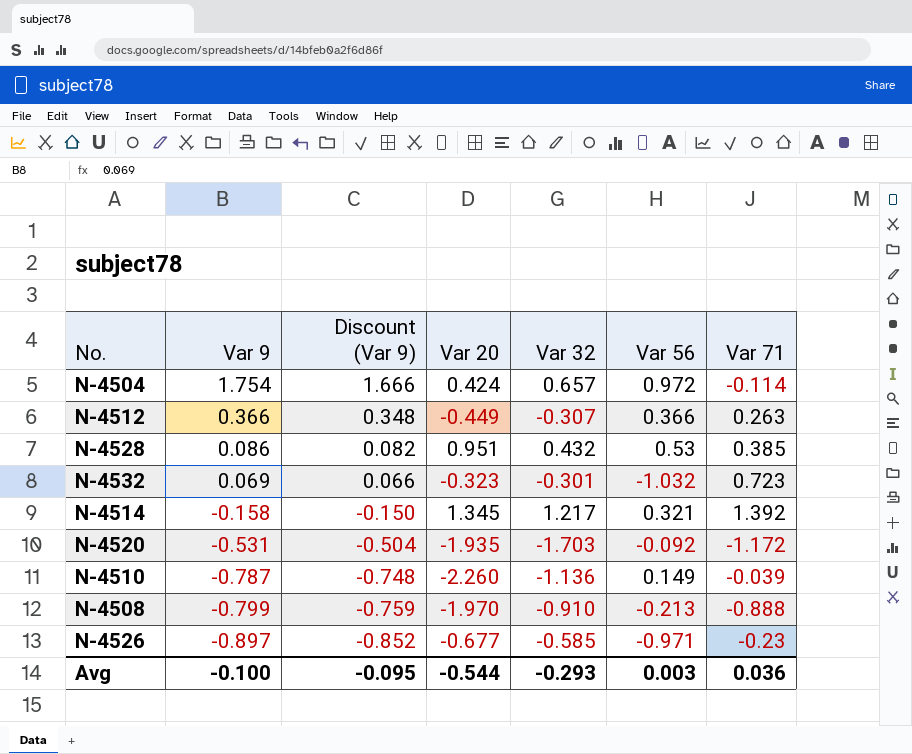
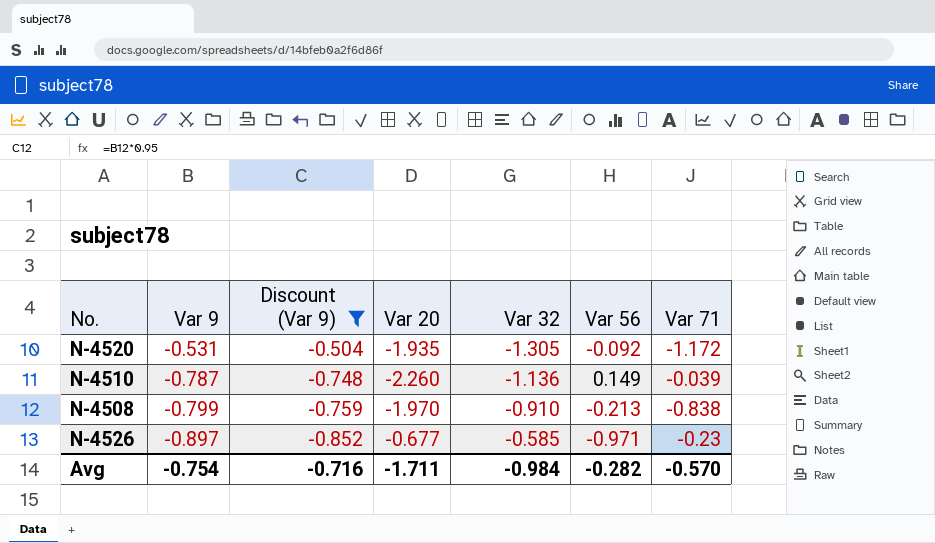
filter: none -> Discount (Var 9) <= -0.504
N-4520 | Var 32: -1.703 -> -1.305
N-4508 | Var 71: -0.888 -> -0.838
Avg | Var 9: -0.100 -> -0.754
Avg | Discount (Var 9): -0.095 -> -0.716
Avg | Var 20: -0.544 -> -1.711
Avg | Var 32: -0.293 -> -0.984
Avg | Var 56: 0.003 -> -0.282
Avg | Var 71: 0.036 -> -0.570

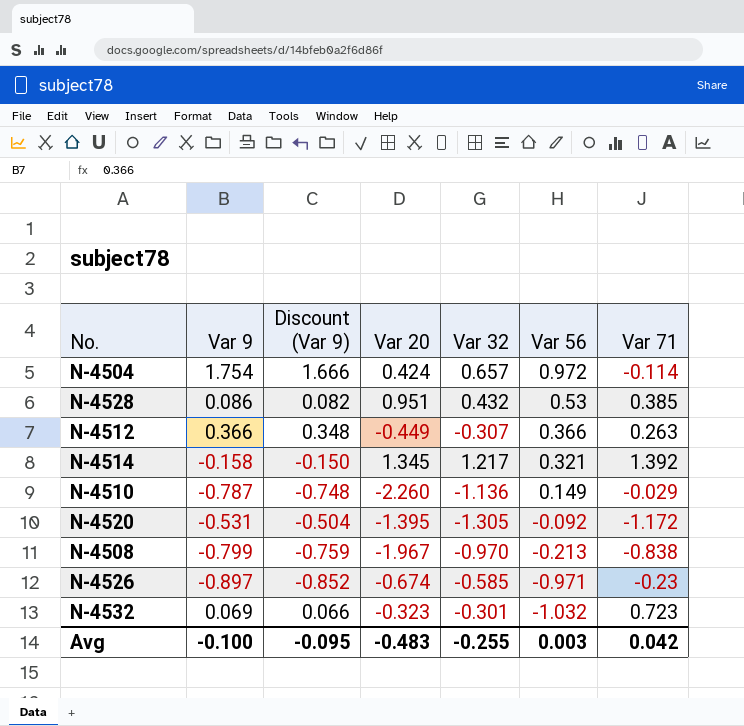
filter: Discount (Var 9) <= -0.504 -> none
row order: Var 9 descending -> Var 56 descending
N-4510 | Var 71: -0.039 -> -0.029
N-4520 | Var 20: -1.935 -> -1.395
N-4508 | Var 20: -1.970 -> -1.967
N-4508 | Var 32: -0.910 -> -0.970
N-4526 | Var 20: -0.677 -> -0.674
Avg | Var 9: -0.754 -> -0.100
Avg | Discount (Var 9): -0.716 -> -0.095
Avg | Var 20: -1.711 -> -0.483
Avg | Var 32: -0.984 -> -0.255
Avg | Var 56: -0.282 -> 0.003
Avg | Var 71: -0.570 -> 0.042

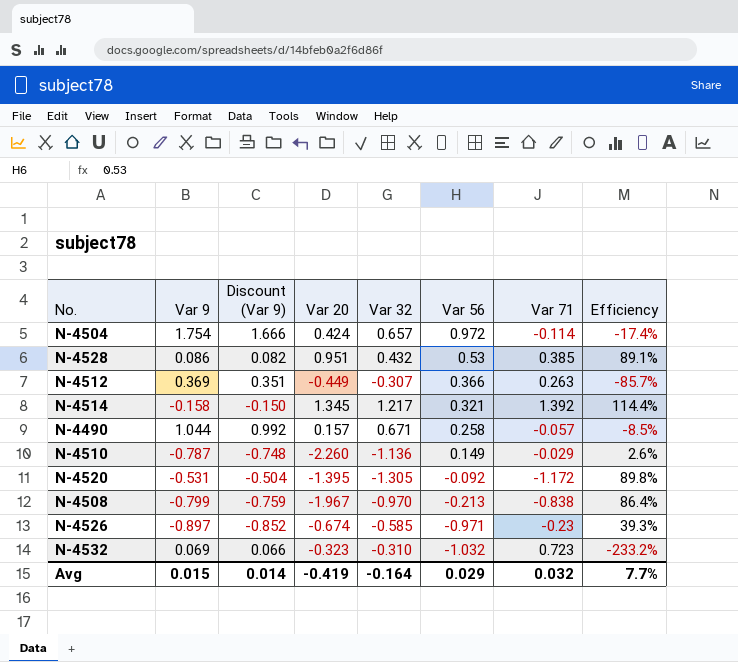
column Efficiency | formula: none -> [Var 71] / [Var 32]
N-4512 | Var 9: 0.366 -> 0.369
N-4512 | Discount (Var 9): 0.348 -> 0.351
row N-4490: none -> 1.044 | 0.992 | 0.157 | 0.671 | 0.258 | -0.057 | -8.5%
N-4532 | Var 32: -0.301 -> -0.310
Avg | Var 9: -0.100 -> 0.015
Avg | Discount (Var 9): -0.095 -> 0.014
Avg | Var 20: -0.483 -> -0.419
Avg | Var 32: -0.255 -> -0.164
Avg | Var 56: 0.003 -> 0.029
Avg | Var 71: 0.042 -> 0.032

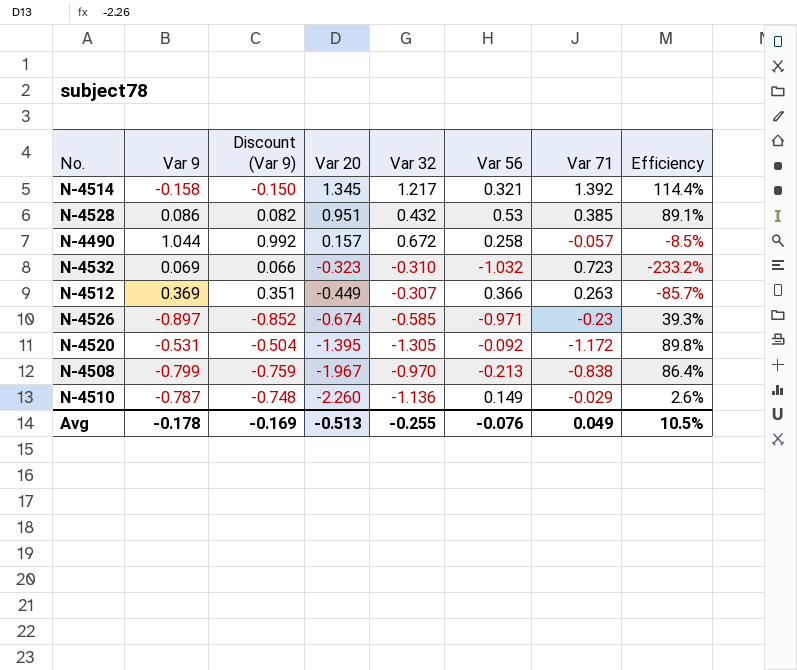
row order: Var 56 descending -> Var 20 descending
row N-4504: 1.754 | 1.666 | 0.424 | 0.657 | 0.972 | -0.114 | -17.4% -> none
N-4490 | Var 32: 0.671 -> 0.672
Avg | Var 9: 0.015 -> -0.178
Avg | Discount (Var 9): 0.014 -> -0.169
Avg | Var 20: -0.419 -> -0.513
Avg | Var 32: -0.164 -> -0.255
Avg | Var 56: 0.029 -> -0.076
Avg | Var 71: 0.032 -> 0.049
Avg | Efficiency: 7.7% -> 10.5%

